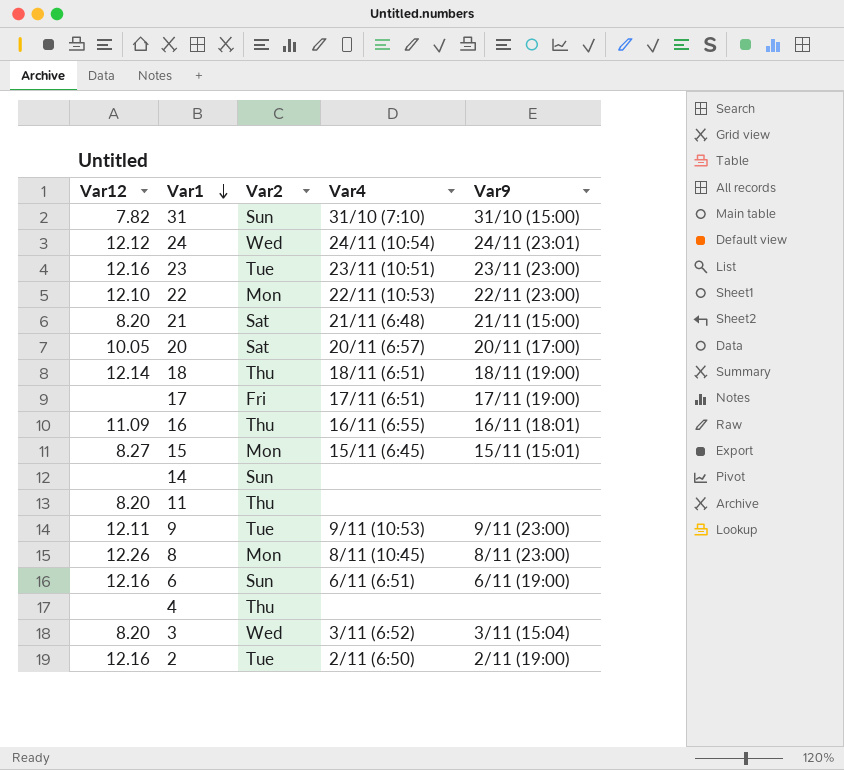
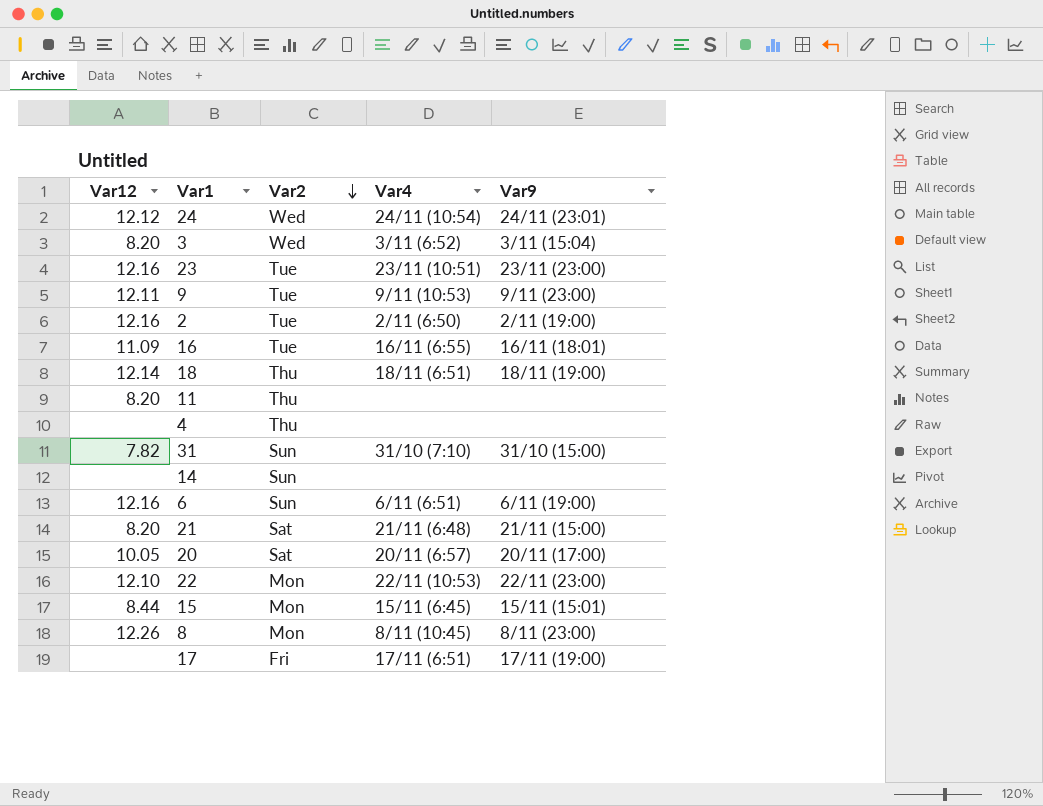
row order: Var1 descending -> Var2 descending
16 | Var2: Thu -> Tue
15 | Var12: 8.27 -> 8.44

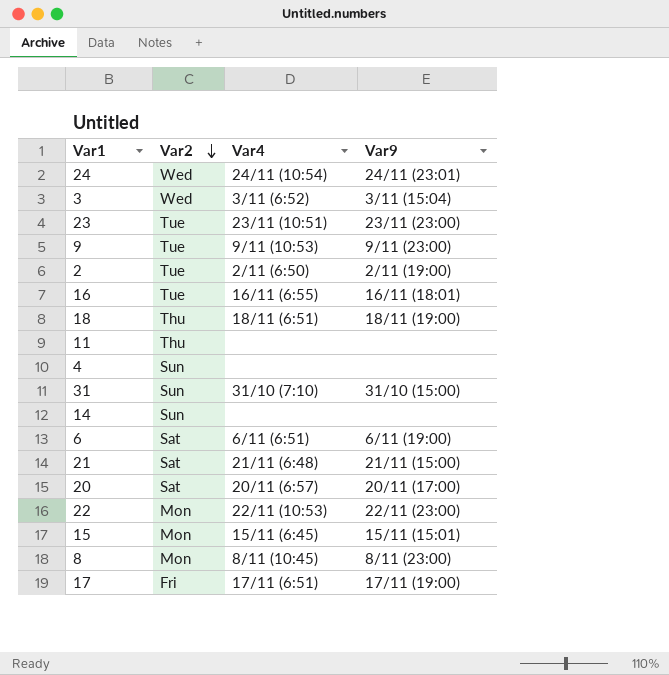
column Var12 | position: 1 -> none
4 | Var2: Thu -> Sun
6 | Var2: Sun -> Sat

